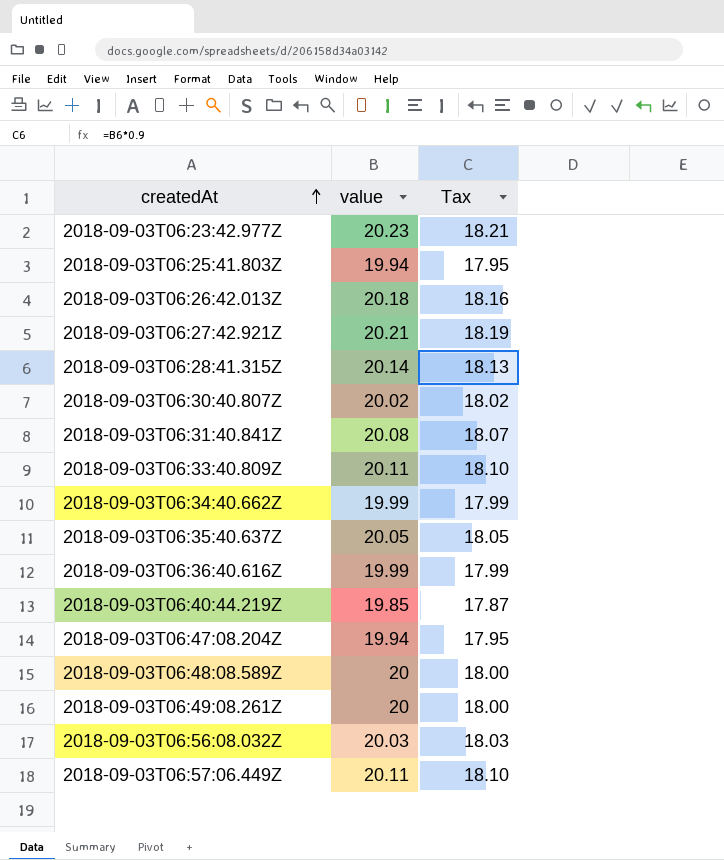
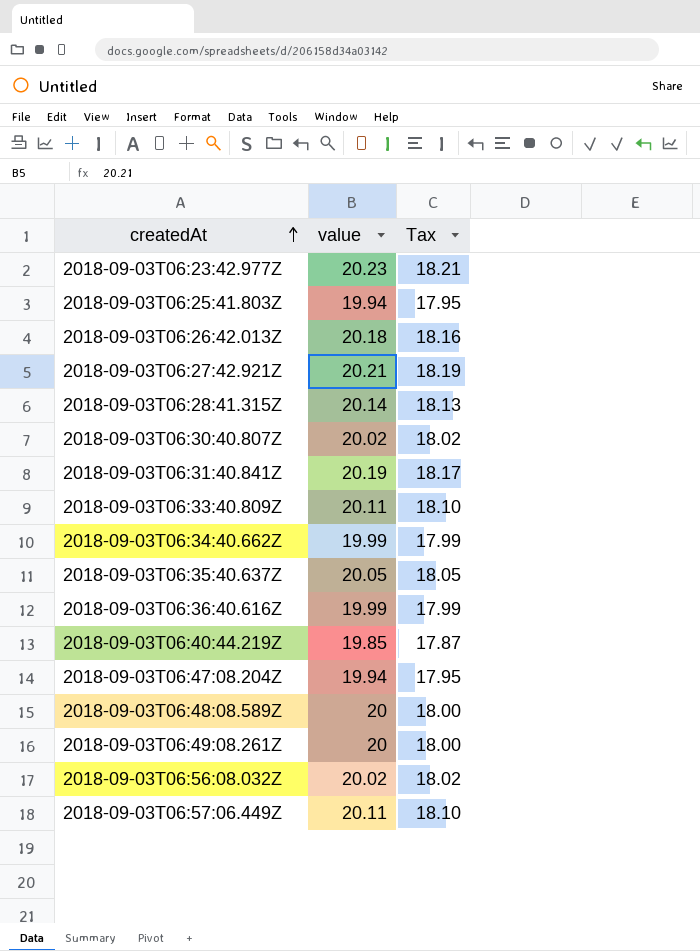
2018-09-03T06:31:40.841Z | value: 20.08 -> 20.19
2018-09-03T06:31:40.841Z | Tax: 18.07 -> 18.17
2018-09-03T06:56:08.032Z | value: 20.03 -> 20.02
2018-09-03T06:56:08.032Z | Tax: 18.03 -> 18.02

